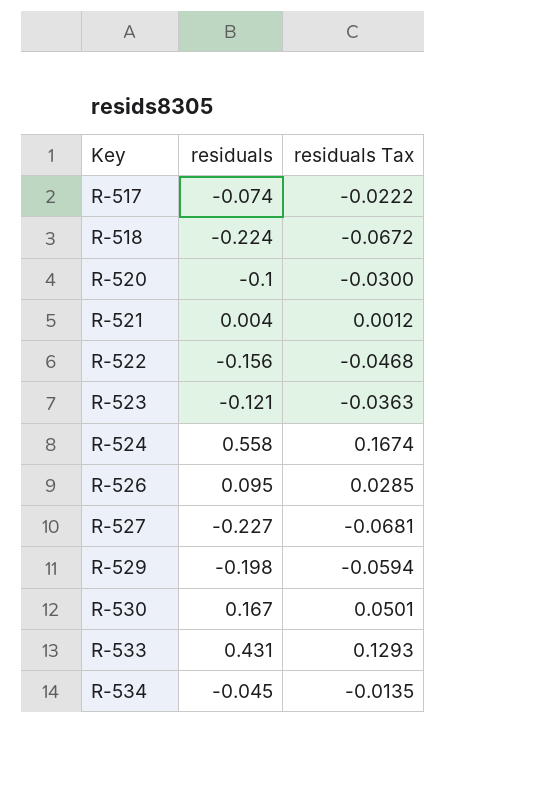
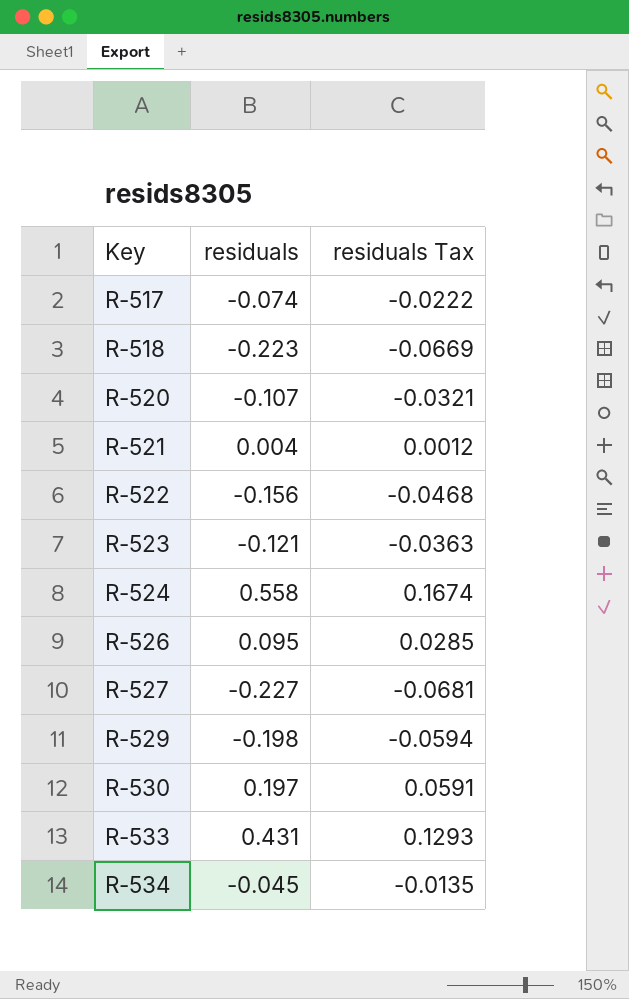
R-518 | residuals: -0.224 -> -0.223
R-518 | residuals Tax: -0.0672 -> -0.0669
R-520 | residuals: -0.1 -> -0.107
R-520 | residuals Tax: -0.0300 -> -0.0321
R-530 | residuals: 0.167 -> 0.197
R-530 | residuals Tax: 0.0501 -> 0.0591

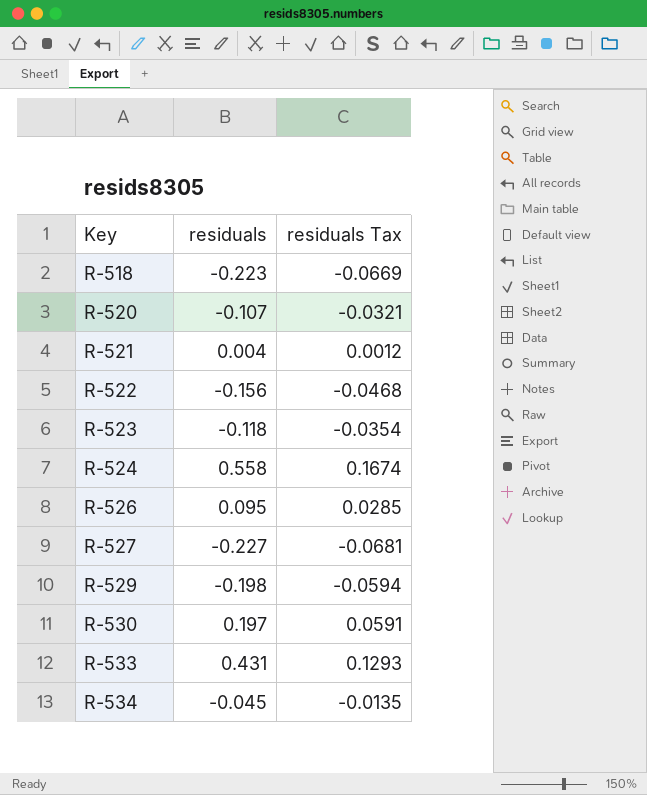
row R-517: -0.074 | -0.0222 -> none
R-523 | residuals: -0.121 -> -0.118
R-523 | residuals Tax: -0.0363 -> -0.0354

